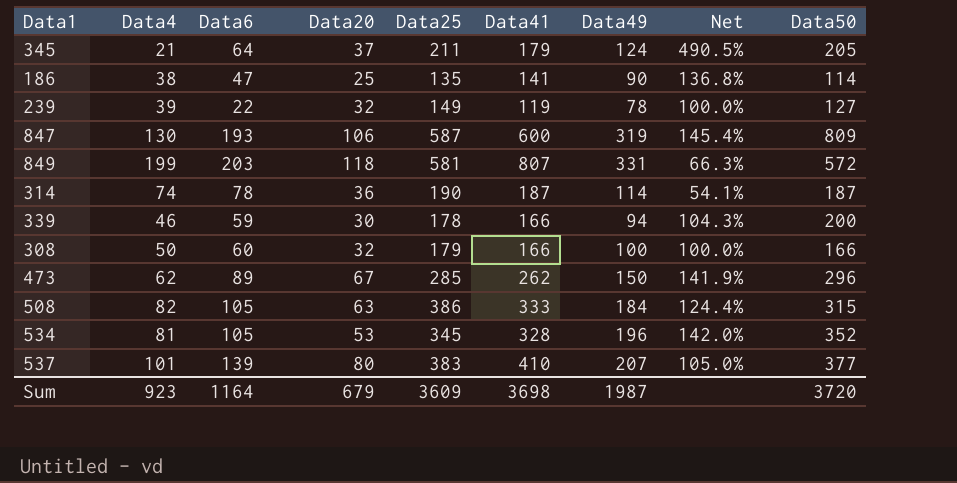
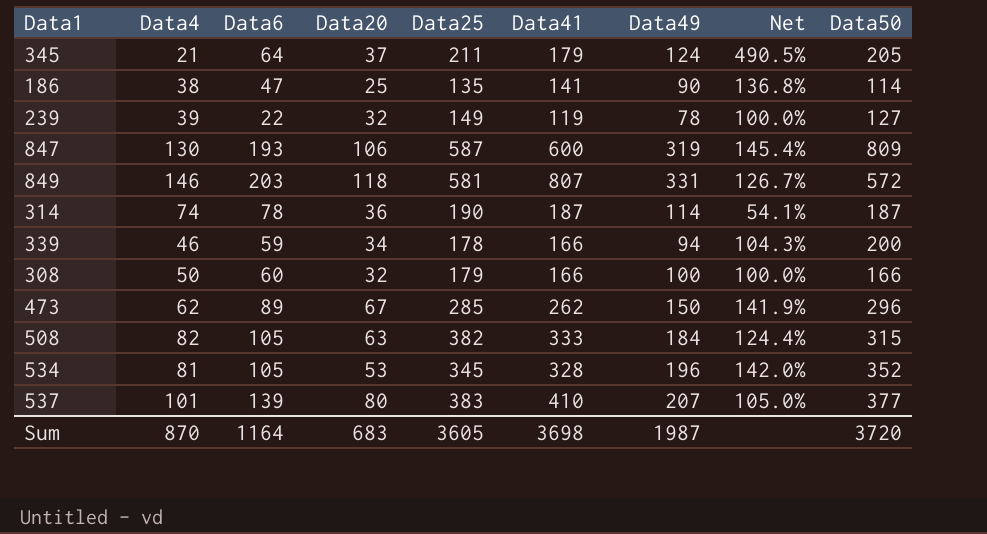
849 | Data4: 199 -> 146
849 | Net: 66.3% -> 126.7%
339 | Data20: 30 -> 34
508 | Data25: 386 -> 382
Sum | Data4: 923 -> 870
Sum | Data20: 679 -> 683
Sum | Data25: 3609 -> 3605

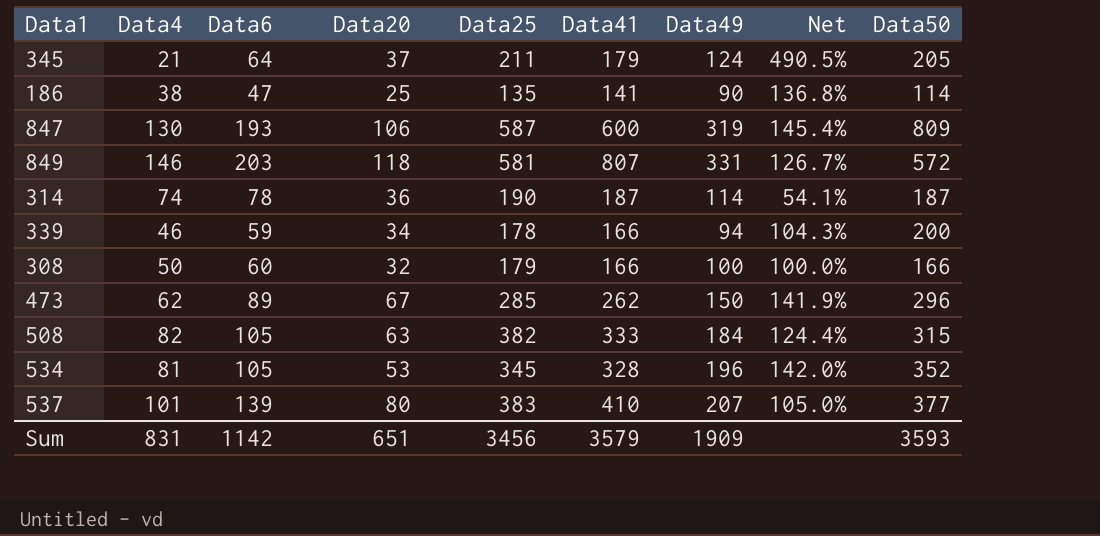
row 239: 39 | 22 | 32 | 149 | 119 | 78 | 100.0% | 127 -> none
Sum | Data4: 870 -> 831
Sum | Data6: 1164 -> 1142
Sum | Data20: 683 -> 651
Sum | Data25: 3605 -> 3456
Sum | Data41: 3698 -> 3579
Sum | Data49: 1987 -> 1909
Sum | Data50: 3720 -> 3593

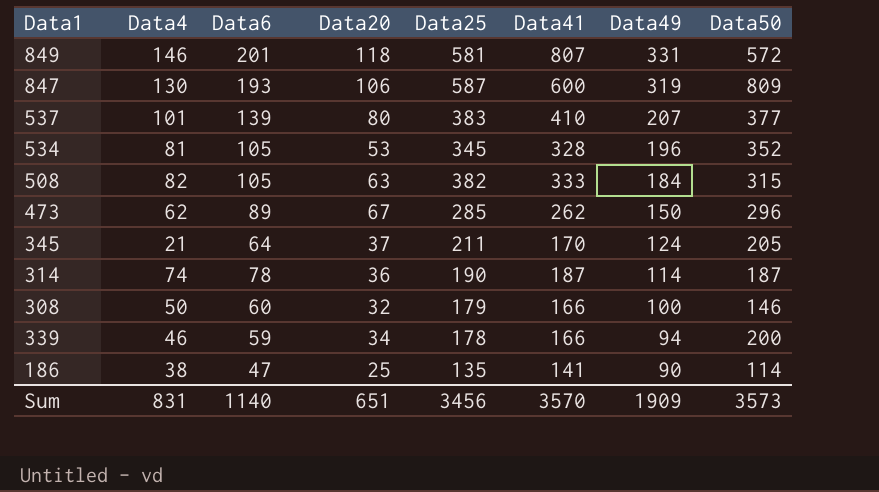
row order: none -> Data49 descending
column Net | formula: ([Data49] - [Data4]) / [Data4] -> none
849 | Data6: 203 -> 201
345 | Data41: 179 -> 170
308 | Data50: 166 -> 146
Sum | Data6: 1142 -> 1140
Sum | Data41: 3579 -> 3570
Sum | Data50: 3593 -> 3573

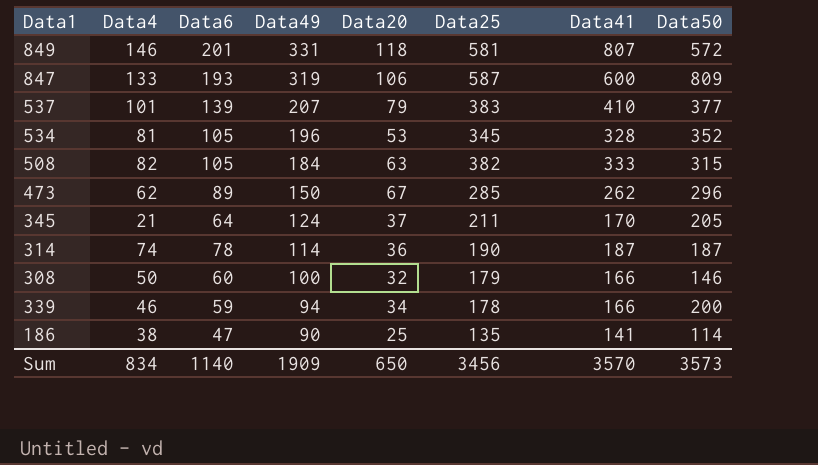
column Data49 | position: 7 -> 4
847 | Data4: 130 -> 133
537 | Data20: 80 -> 79
Sum | Data4: 831 -> 834
Sum | Data20: 651 -> 650

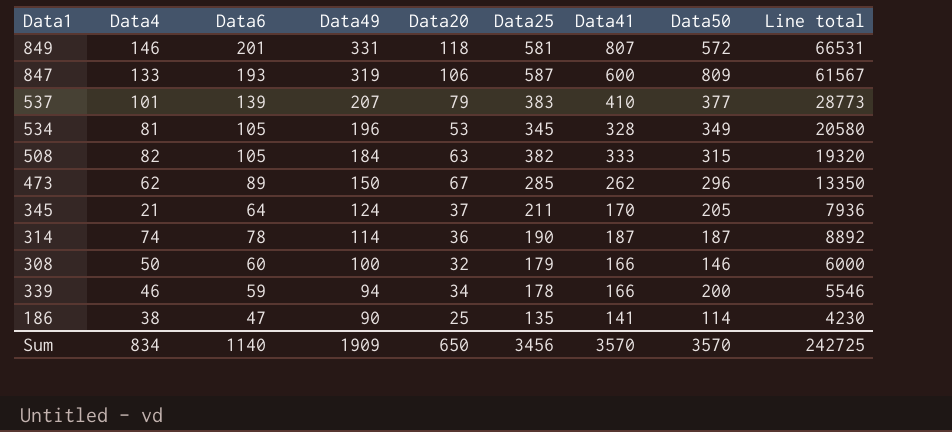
column Line total | formula: none -> [Data6] * [Data49]
534 | Data50: 352 -> 349
Sum | Data50: 3573 -> 3570

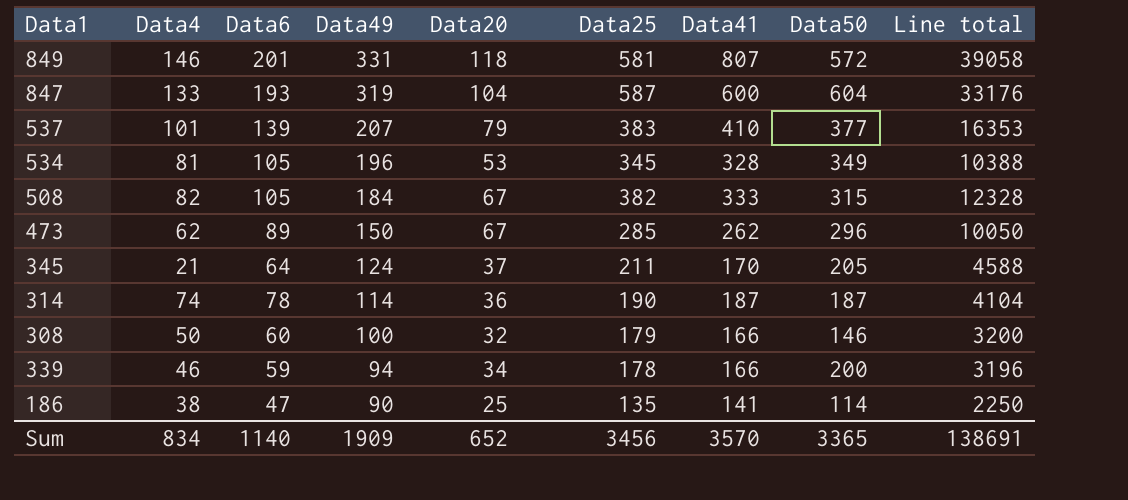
column Line total | formula: [Data6] * [Data49] -> [Data49] * [Data20]
847 | Data20: 106 -> 104
847 | Data50: 809 -> 604
508 | Data20: 63 -> 67
Sum | Data20: 650 -> 652
Sum | Data50: 3570 -> 3365
Sum | Line total: 242725 -> 138691

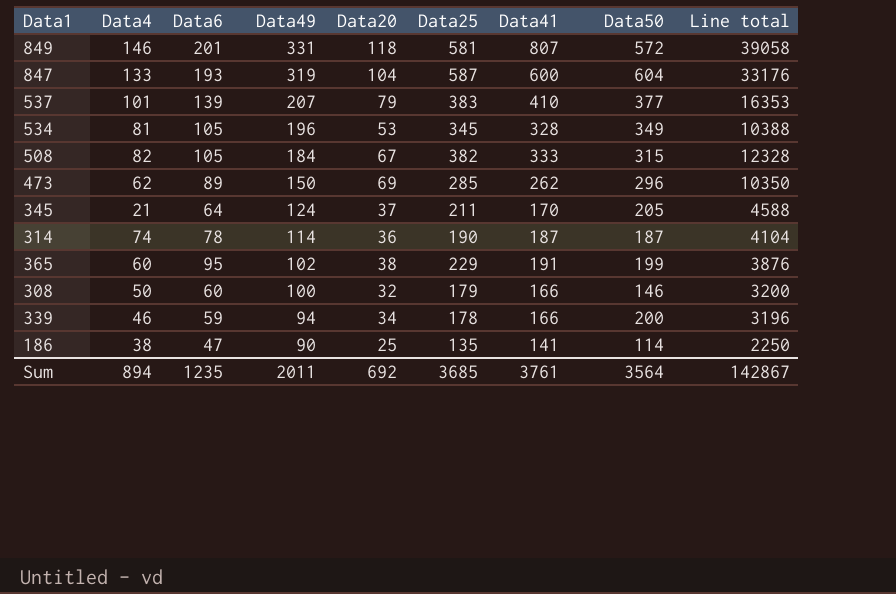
473 | Data20: 67 -> 69
473 | Line total: 10050 -> 10350
row 365: none -> 60 | 95 | 102 | 38 | 229 | 191 | 199 | 3876
Sum | Data4: 834 -> 894
Sum | Data6: 1140 -> 1235
Sum | Data49: 1909 -> 2011
Sum | Data20: 652 -> 692
Sum | Data25: 3456 -> 3685
Sum | Data41: 3570 -> 3761
Sum | Data50: 3365 -> 3564
Sum | Line total: 138691 -> 142867

